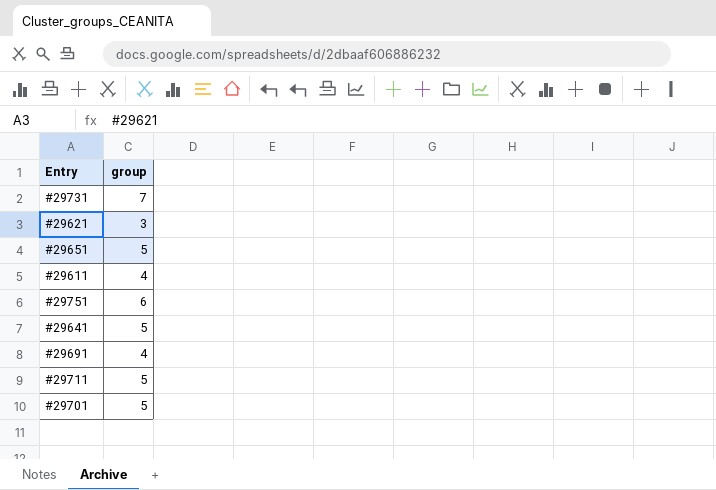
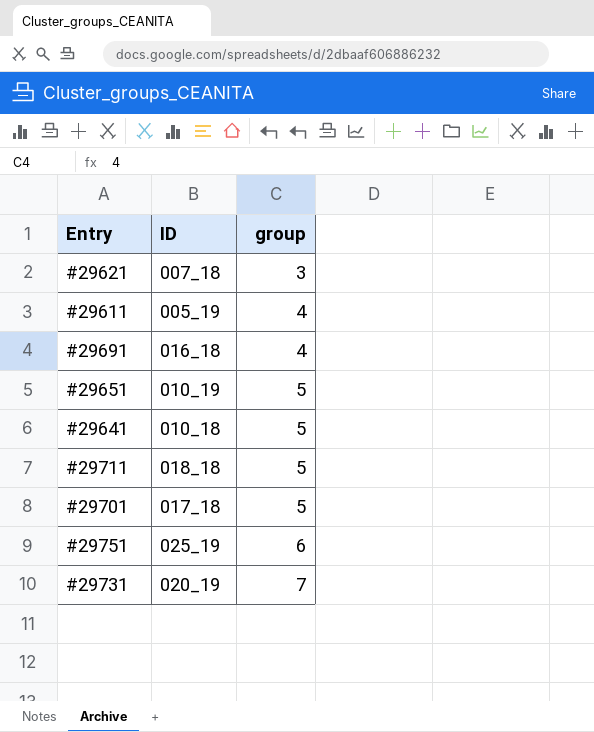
row order: none -> group ascending
column ID | position: none -> 2

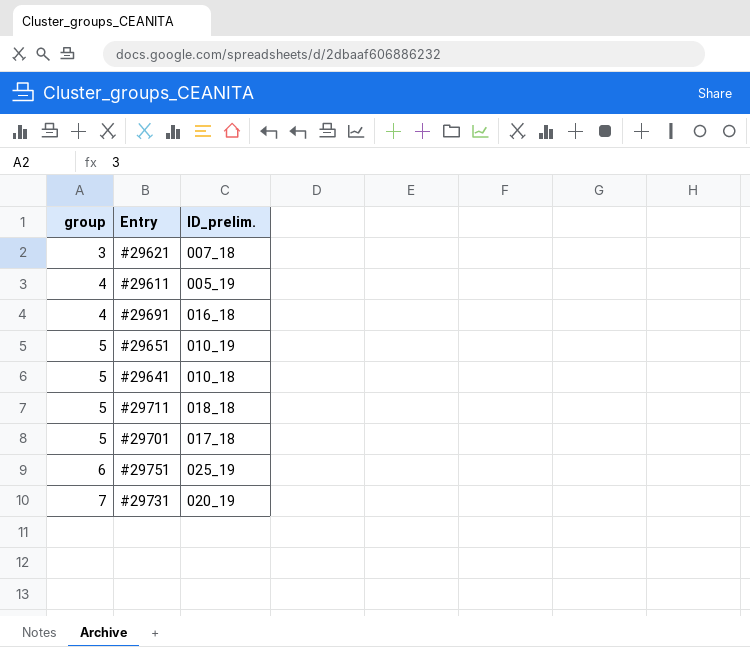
column group | position: 3 -> 1
column name: ID -> ID_prelim.

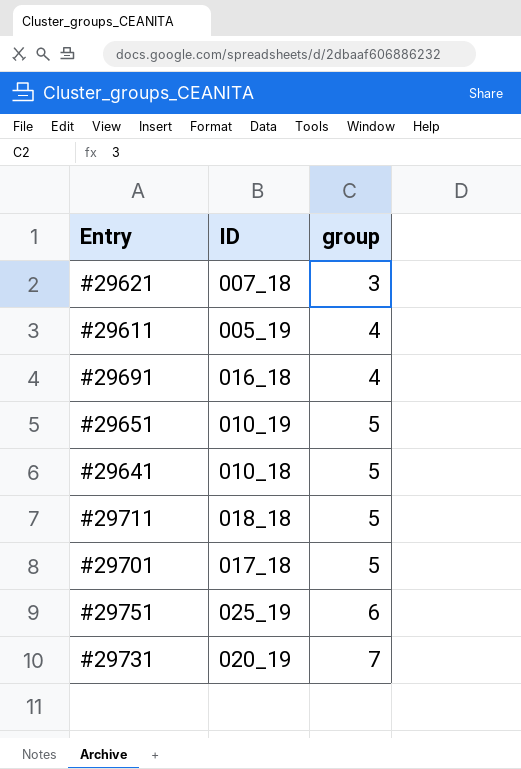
column name: ID_prelim. -> ID
column group | position: 1 -> 3

